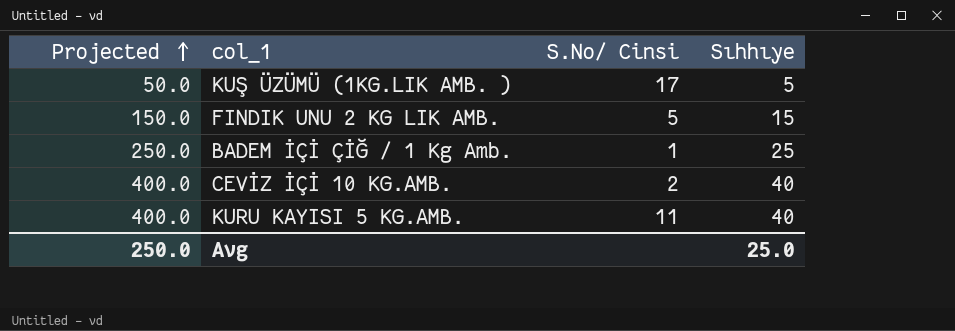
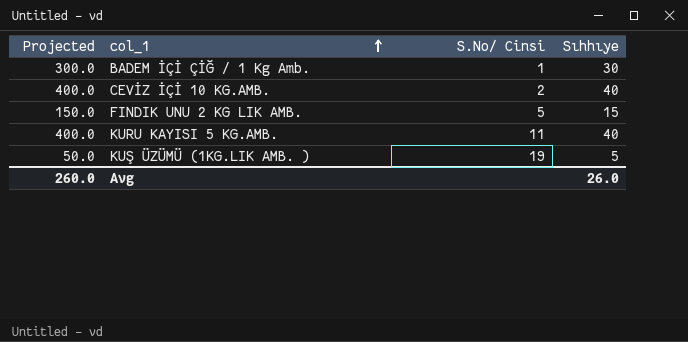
row order: Projected ascending -> col_1 ascending
BADEM İÇİ ÇİĞ / 1 Kg Amb. | Projected: 250.0 -> 300.0
BADEM İÇİ ÇİĞ / 1 Kg Amb. | Sıhhıye: 25 -> 30
KUŞ ÜZÜMÜ (1KG.LIK AMB. ) | S.No/ Cinsi: 17 -> 19
Avg | Projected: 250.0 -> 260.0
Avg | Sıhhıye: 25.0 -> 26.0

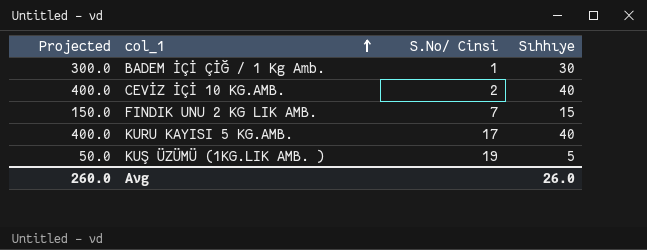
FINDIK UNU 2 KG LIK AMB. | S.No/ Cinsi: 5 -> 7
KURU KAYISI 5 KG.AMB. | S.No/ Cinsi: 11 -> 17

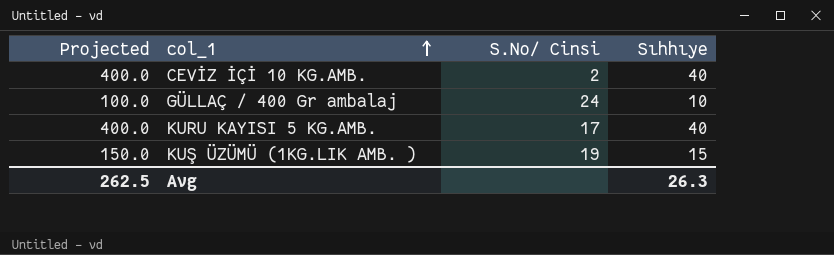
row BADEM İÇİ ÇİĞ / 1 Kg Amb.: 300.0 | 1 | 30 -> none
row FINDIK UNU 2 KG LIK AMB.: 150.0 | 7 | 15 -> none
row GÜLLAÇ / 400 Gr ambalaj: none -> 100.0 | 24 | 10
KUŞ ÜZÜMÜ (1KG.LIK AMB. ) | Projected: 50.0 -> 150.0
KUŞ ÜZÜMÜ (1KG.LIK AMB. ) | Sıhhıye: 5 -> 15
Avg | Projected: 260.0 -> 262.5
Avg | Sıhhıye: 26.0 -> 26.3

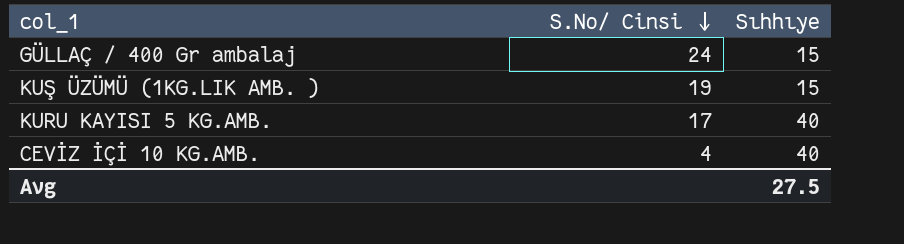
row order: col_1 ascending -> S.No/ Cinsi descending
column Projected | formula: [Sıhhıye] * 10 -> none
GÜLLAÇ / 400 Gr ambalaj | Sıhhıye: 10 -> 15
CEVİZ İÇİ 10 KG.AMB. | S.No/ Cinsi: 2 -> 4
Avg | Sıhhıye: 26.3 -> 27.5

